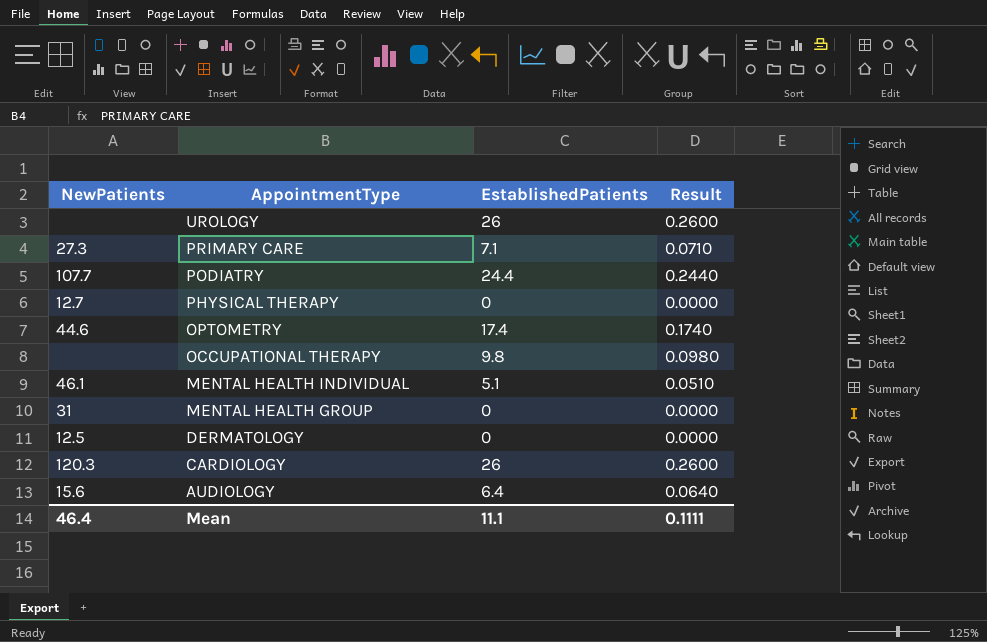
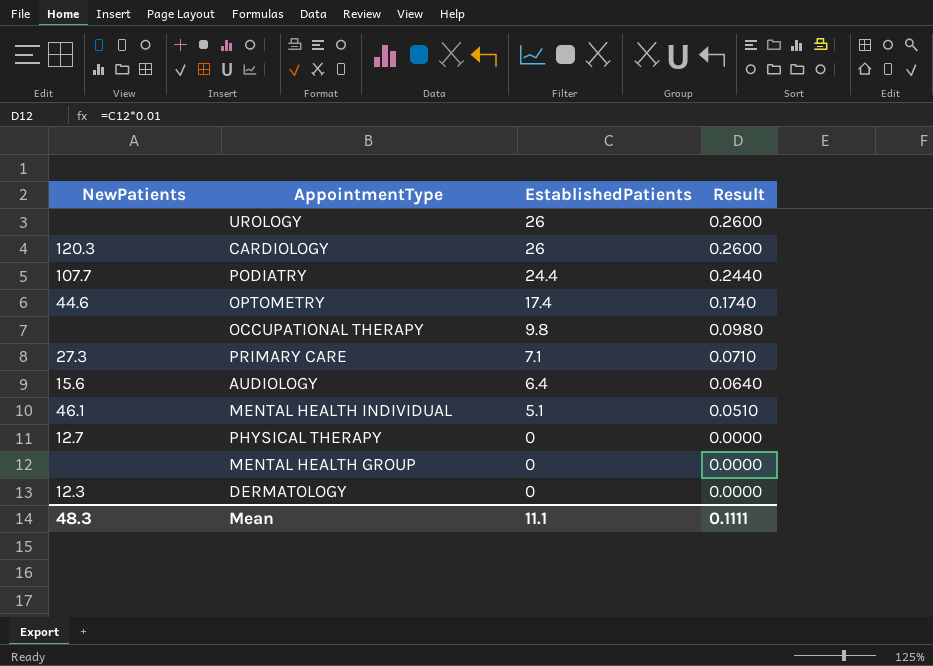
row order: AppointmentType descending -> EstablishedPatients descending
MENTAL HEALTH GROUP | NewPatients: 31 -> none
DERMATOLOGY | NewPatients: 12.5 -> 12.3
Mean | NewPatients: 46.4 -> 48.3

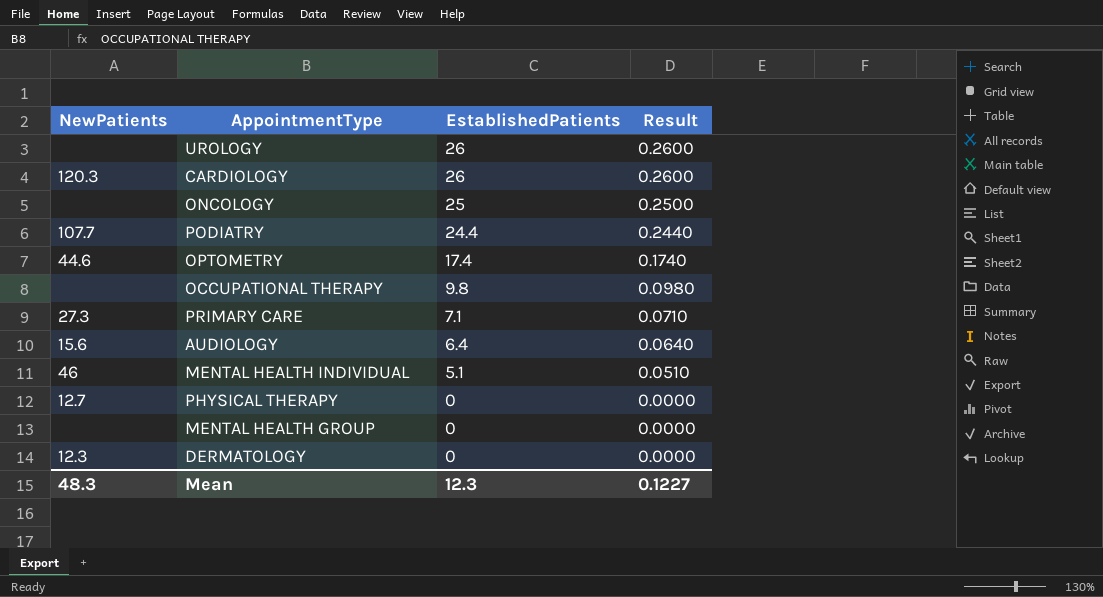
row ONCOLOGY: none -> none | 25 | 0.2500
MENTAL HEALTH INDIVIDUAL | NewPatients: 46.1 -> 46
Mean | EstablishedPatients: 11.1 -> 12.3
Mean | Result: 0.1111 -> 0.1227

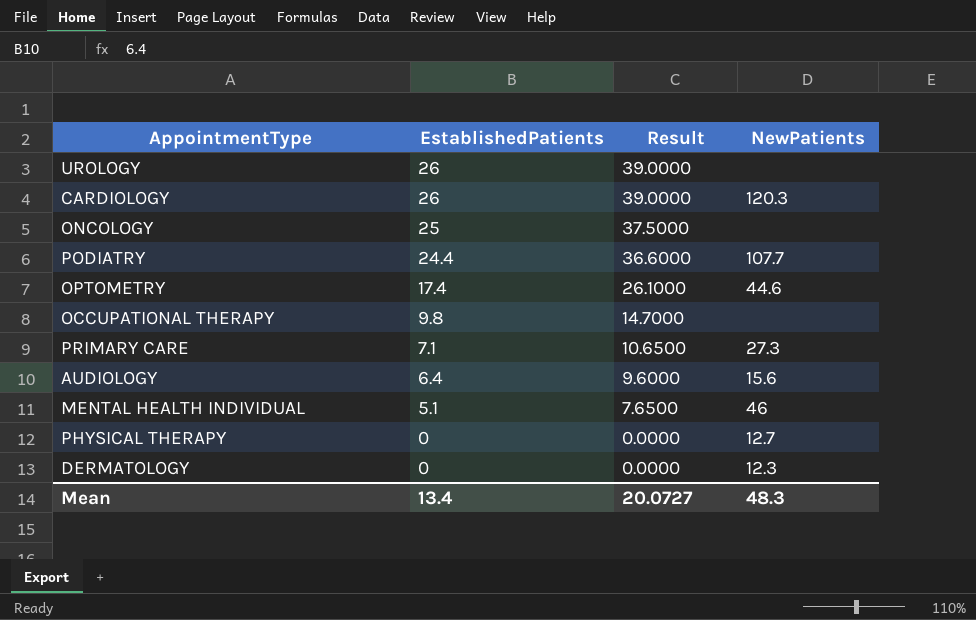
column Result | formula: [EstablishedPatients] * 0.01 -> [EstablishedPatients] * 1.5
column NewPatients | position: 1 -> 4
row MENTAL HEALTH GROUP: none | 0 | 0.0000 -> none
Mean | EstablishedPatients: 12.3 -> 13.4
Mean | Result: 0.1227 -> 20.0727

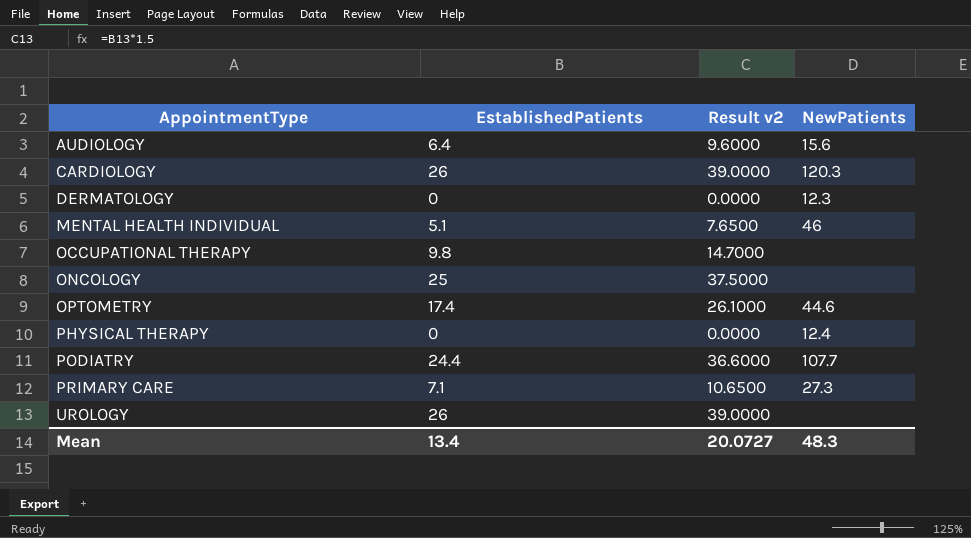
row order: EstablishedPatients descending -> AppointmentType ascending
column name: Result -> Result v2
PHYSICAL THERAPY | NewPatients: 12.7 -> 12.4

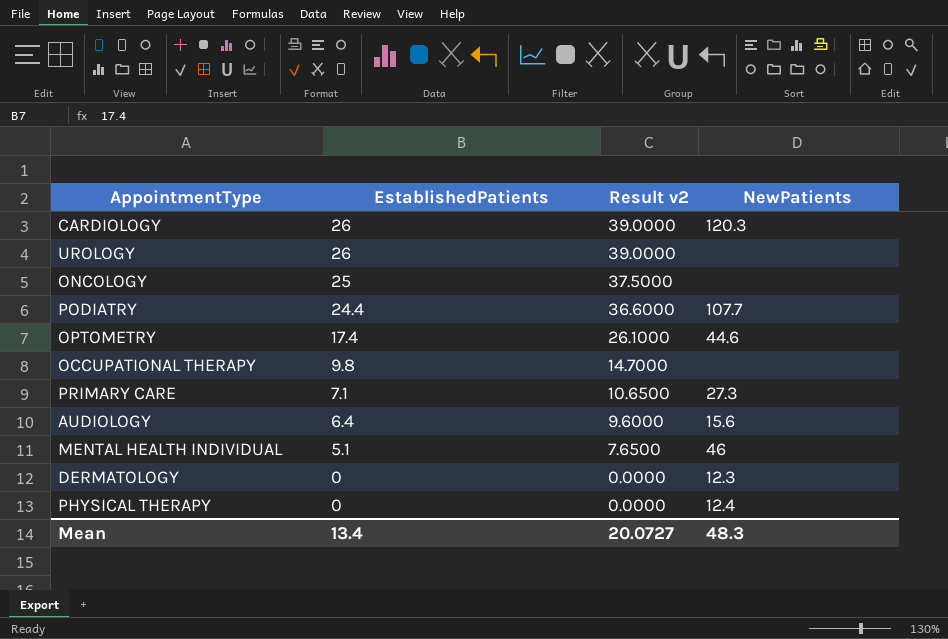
row order: AppointmentType ascending -> EstablishedPatients descending

